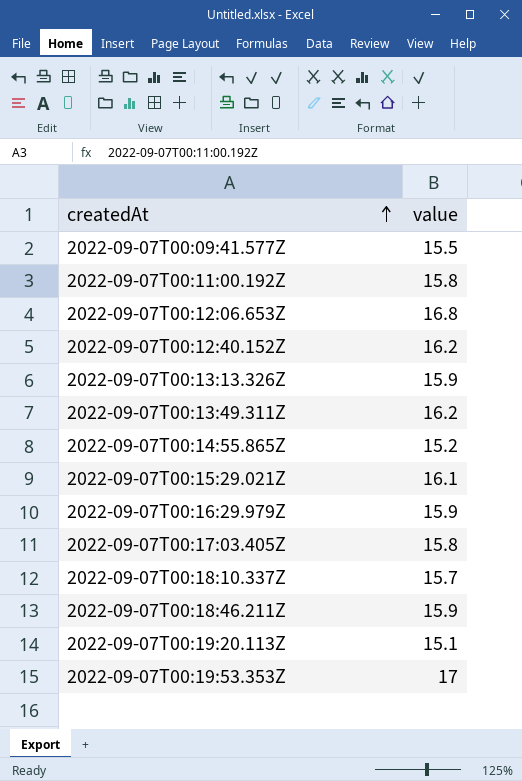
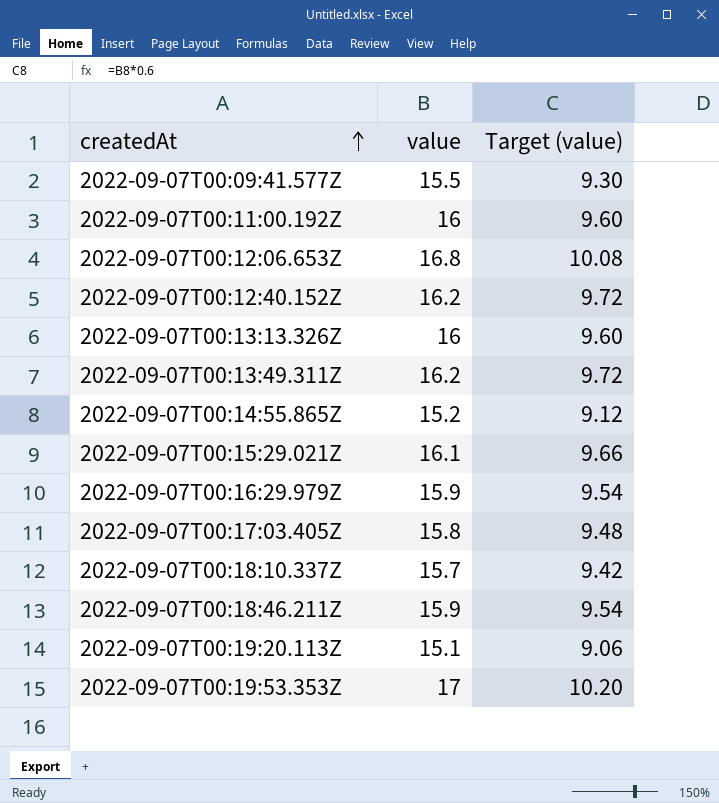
column Target (value) | formula: none -> [value] * 0.6
2022-09-07T00:11:00.192Z | value: 15.8 -> 16
2022-09-07T00:13:13.326Z | value: 15.9 -> 16

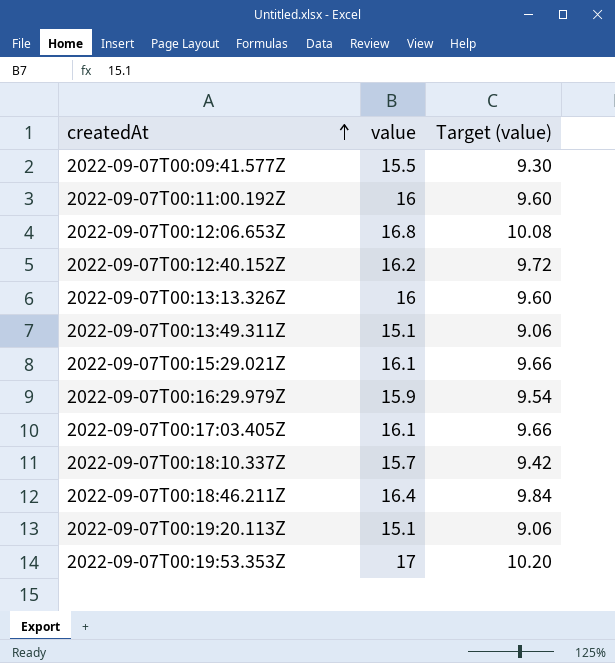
row 2022-09-07T00:14:55.865Z: 15.2 | 9.12 -> none
2022-09-07T00:13:49.311Z | value: 16.2 -> 15.1
2022-09-07T00:13:49.311Z | Target (value): 9.72 -> 9.06
2022-09-07T00:17:03.405Z | value: 15.8 -> 16.1
2022-09-07T00:17:03.405Z | Target (value): 9.48 -> 9.66
2022-09-07T00:18:46.211Z | value: 15.9 -> 16.4
2022-09-07T00:18:46.211Z | Target (value): 9.54 -> 9.84

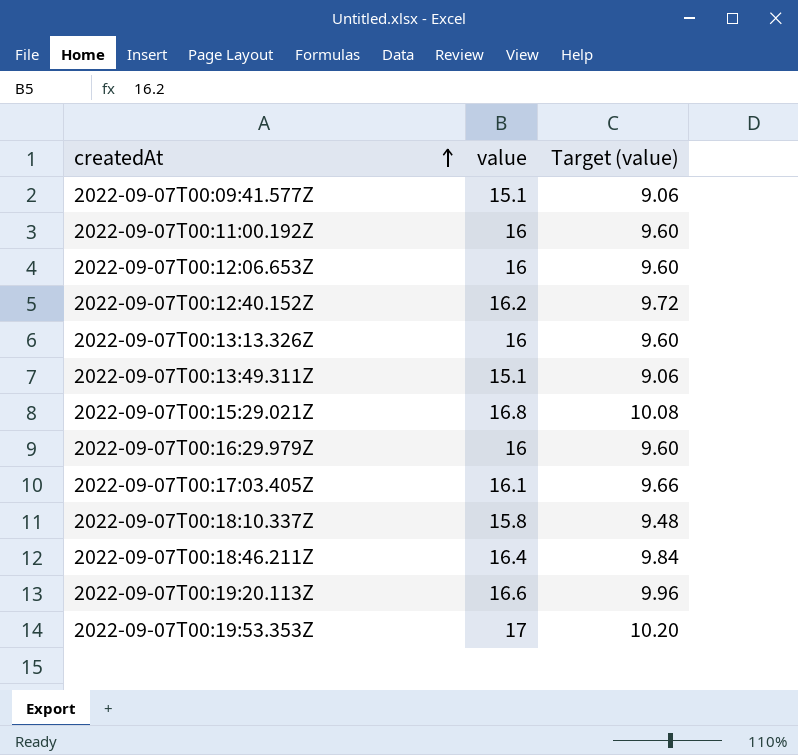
2022-09-07T00:09:41.577Z | value: 15.5 -> 15.1
2022-09-07T00:09:41.577Z | Target (value): 9.30 -> 9.06
2022-09-07T00:12:06.653Z | value: 16.8 -> 16
2022-09-07T00:12:06.653Z | Target (value): 10.08 -> 9.60
2022-09-07T00:15:29.021Z | value: 16.1 -> 16.8
2022-09-07T00:15:29.021Z | Target (value): 9.66 -> 10.08
2022-09-07T00:16:29.979Z | value: 15.9 -> 16
2022-09-07T00:16:29.979Z | Target (value): 9.54 -> 9.60
2022-09-07T00:18:10.337Z | value: 15.7 -> 15.8
2022-09-07T00:18:10.337Z | Target (value): 9.42 -> 9.48
2022-09-07T00:19:20.113Z | value: 15.1 -> 16.6
2022-09-07T00:19:20.113Z | Target (value): 9.06 -> 9.96

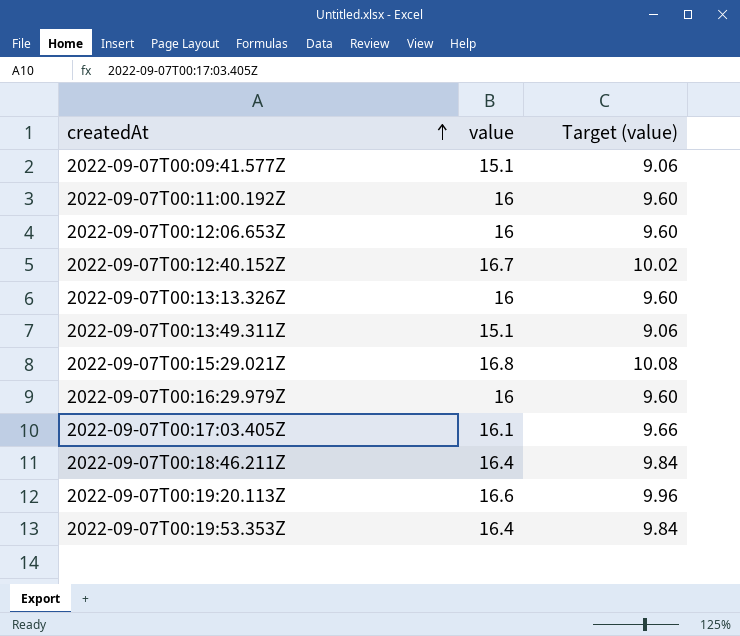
row 2022-09-07T00:18:10.337Z: 15.8 | 9.48 -> none
2022-09-07T00:12:40.152Z | value: 16.2 -> 16.7
2022-09-07T00:12:40.152Z | Target (value): 9.72 -> 10.02
2022-09-07T00:19:53.353Z | value: 17 -> 16.4
2022-09-07T00:19:53.353Z | Target (value): 10.20 -> 9.84

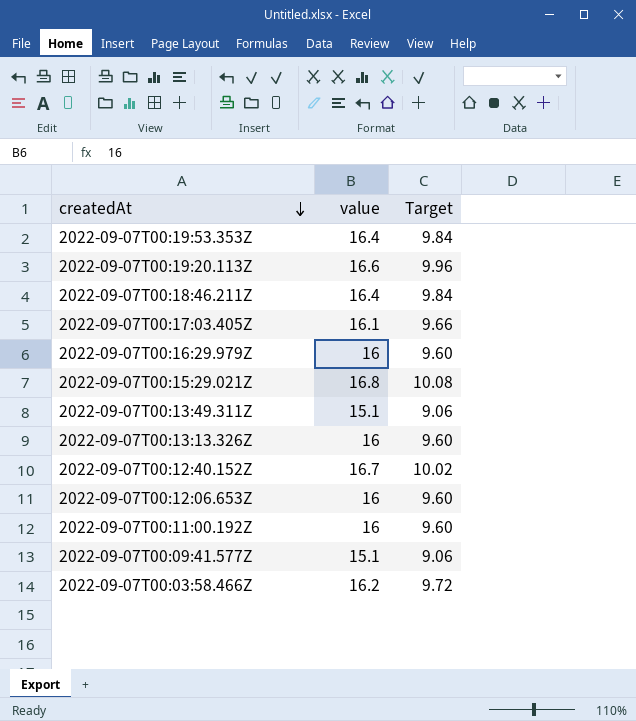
row order: createdAt ascending -> createdAt descending
column name: Target (value) -> Target
row 2022-09-07T00:03:58.466Z: none -> 16.2 | 9.72

